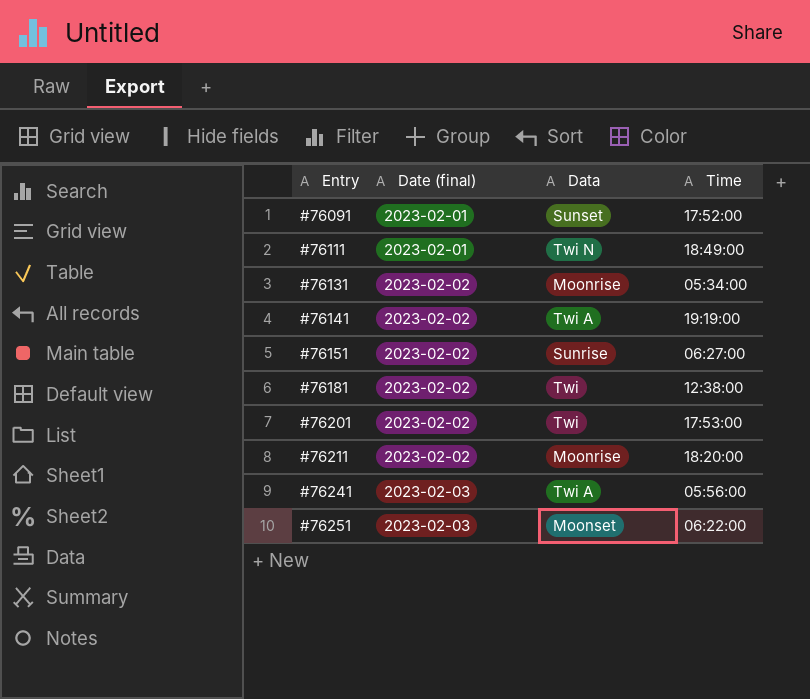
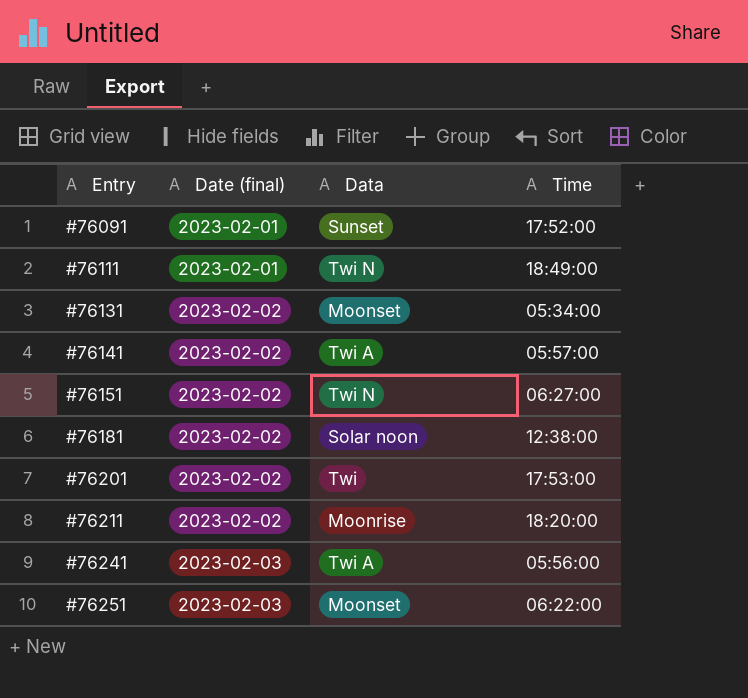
#76131 | Data: Moonrise -> Moonset
#76141 | Time: 19:19:00 -> 05:57:00
#76151 | Data: Sunrise -> Twi N
#76181 | Data: Twi -> Solar noon

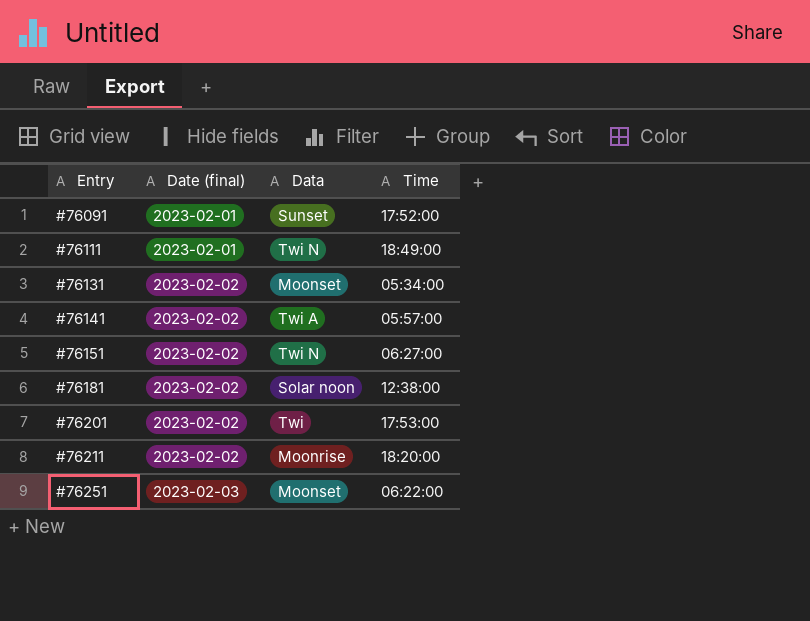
row #76241: 2023-02-03 | Twi A | 05:56:00 -> none

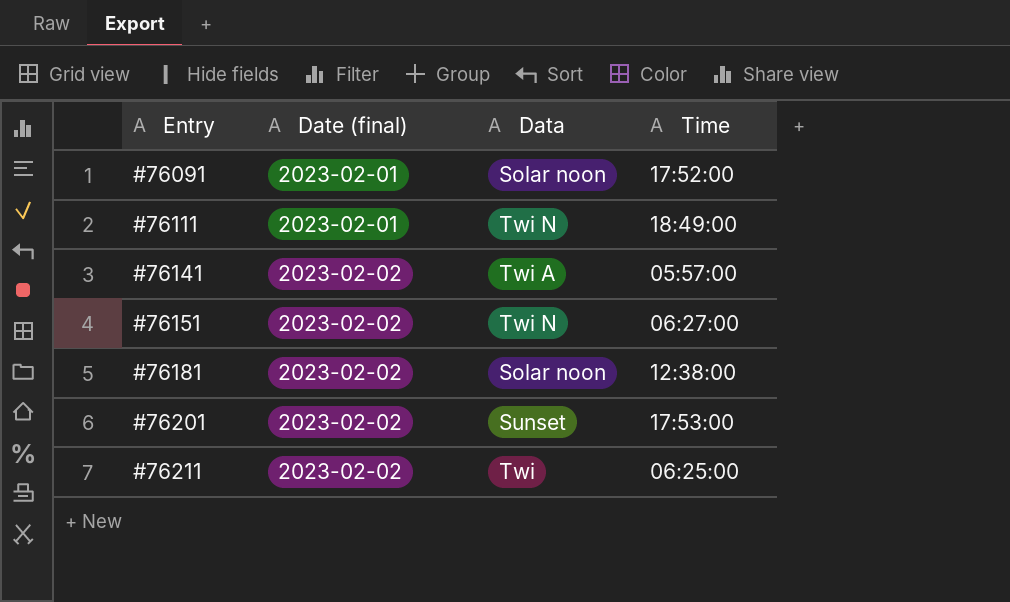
row #76131: 2023-02-02 | Moonset | 05:34:00 -> none
row #76251: 2023-02-03 | Moonset | 06:22:00 -> none
#76091 | Data: Sunset -> Solar noon
#76201 | Data: Twi -> Sunset
#76211 | Data: Moonrise -> Twi
#76211 | Time: 18:20:00 -> 06:25:00

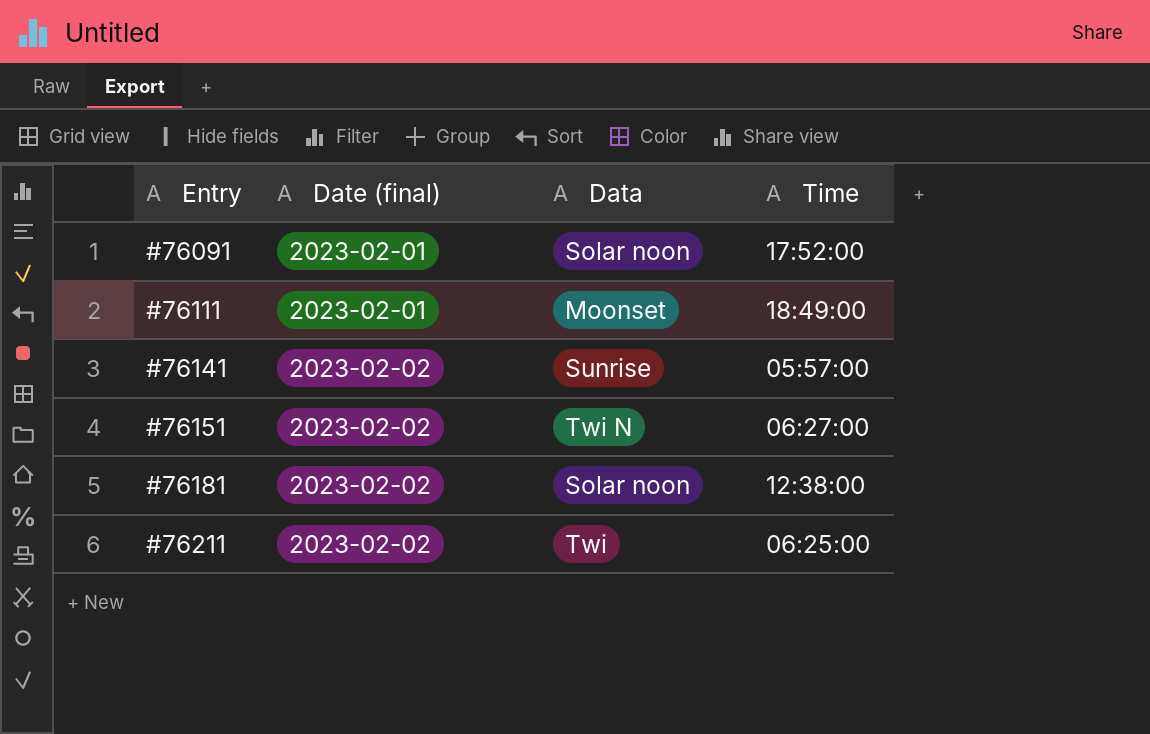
row #76201: 2023-02-02 | Sunset | 17:53:00 -> none
#76111 | Data: Twi N -> Moonset
#76141 | Data: Twi A -> Sunrise

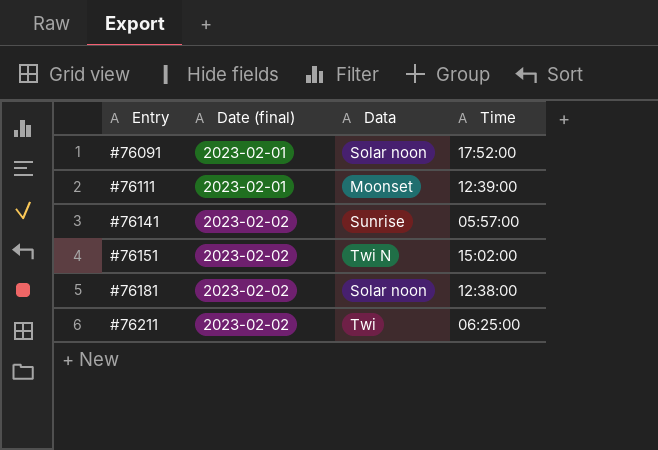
#76111 | Time: 18:49:00 -> 12:39:00
#76151 | Time: 06:27:00 -> 15:02:00

